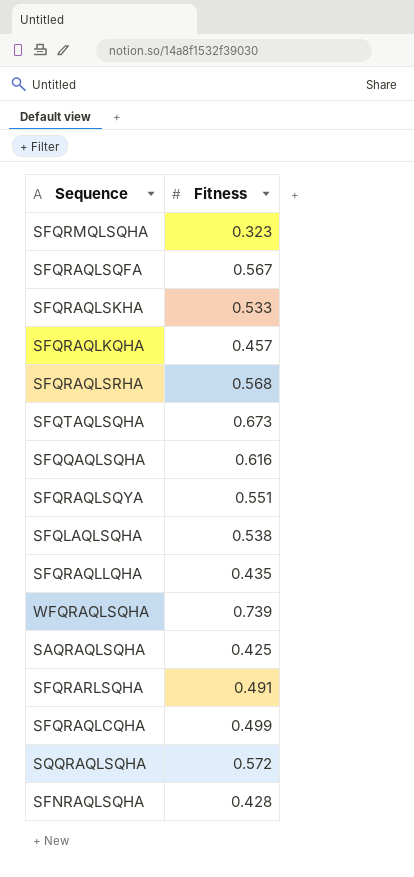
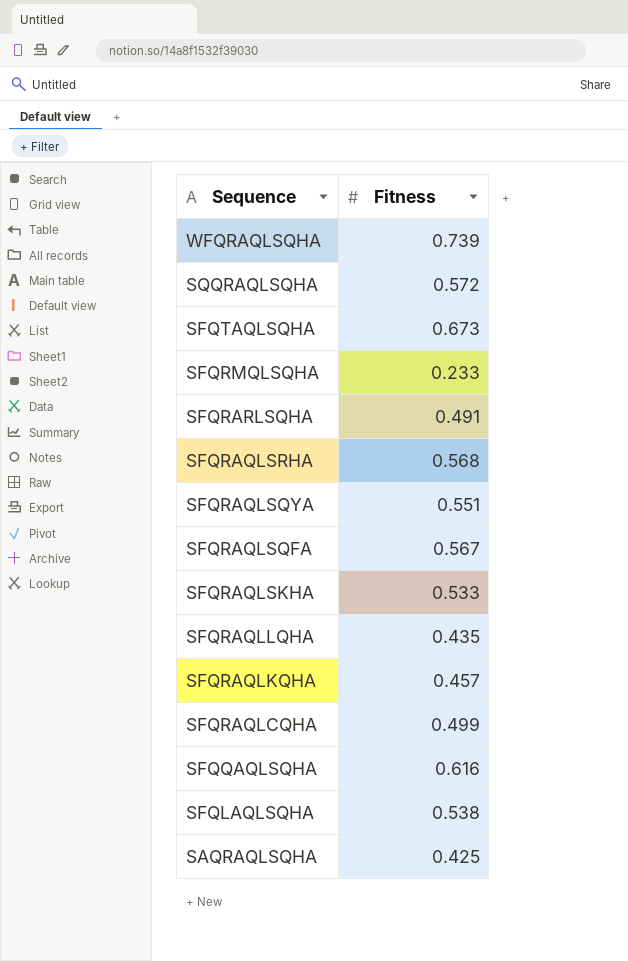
row order: none -> Sequence descending
row SFNRAQLSQHA: 0.428 -> none
SFQRMQLSQHA | Fitness: 0.323 -> 0.233

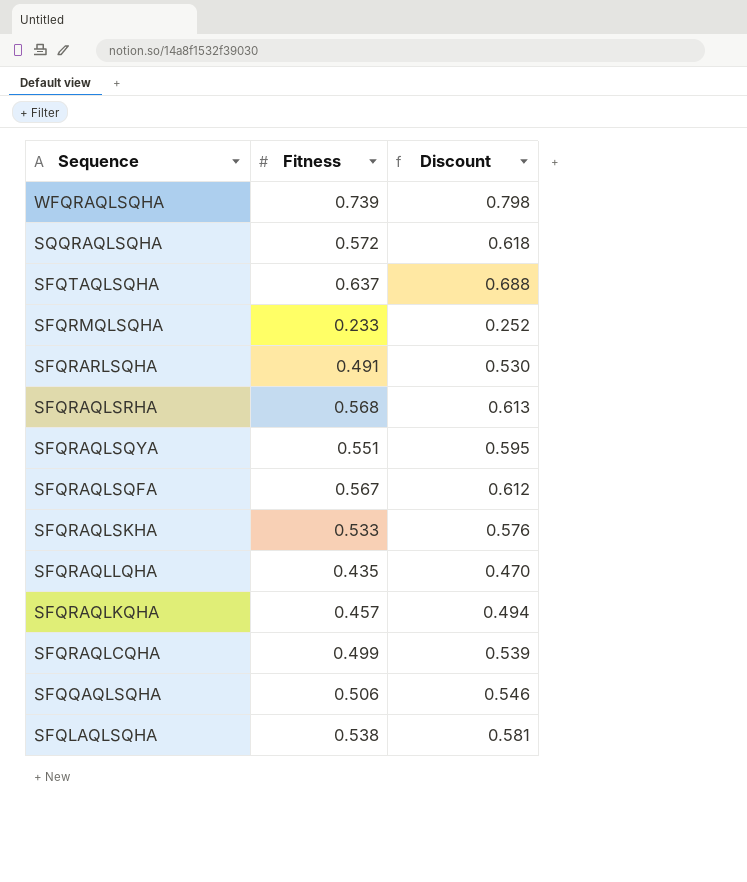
column Discount | formula: none -> [Fitness] * 1.08
row SAQRAQLSQHA: 0.425 -> none
SFQTAQLSQHA | Fitness: 0.673 -> 0.637
SFQQAQLSQHA | Fitness: 0.616 -> 0.506

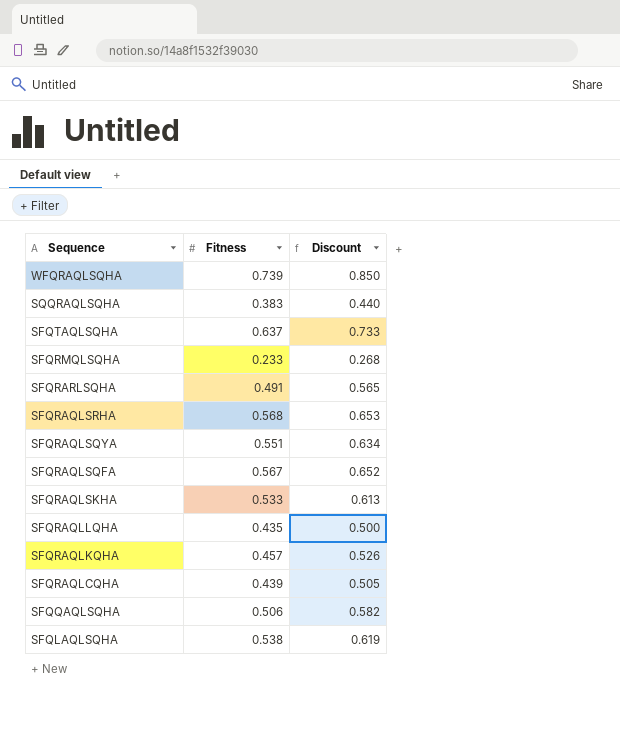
column Discount | formula: [Fitness] * 1.08 -> [Fitness] * 1.15
SQQRAQLSQHA | Fitness: 0.572 -> 0.383
SFQRAQLCQHA | Fitness: 0.499 -> 0.439

